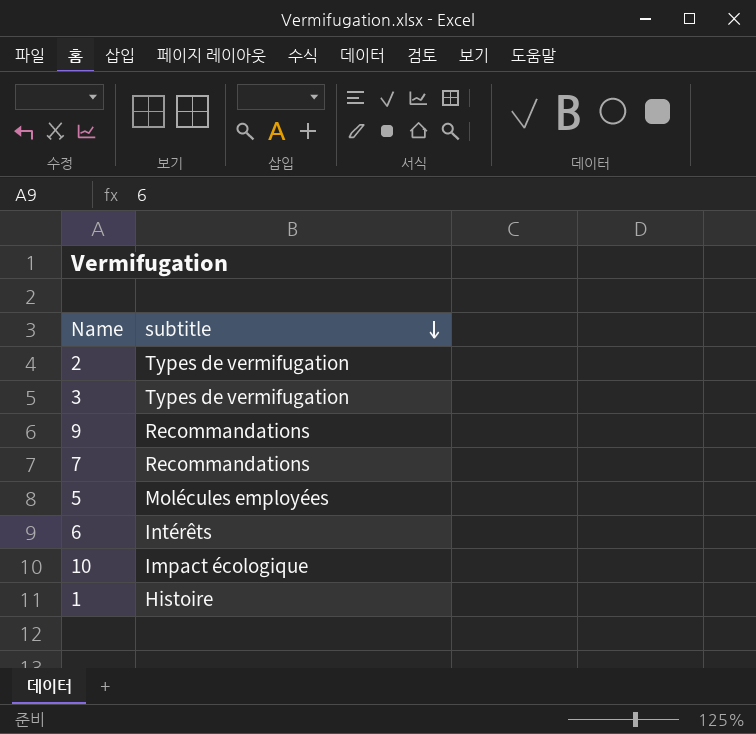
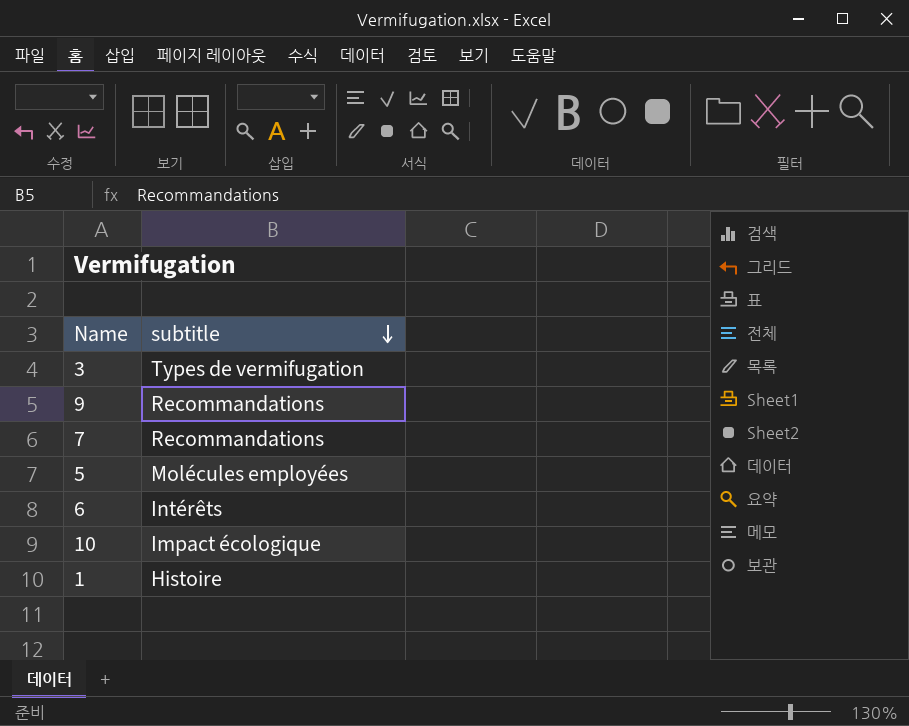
row 2: Types de vermifugation -> none

